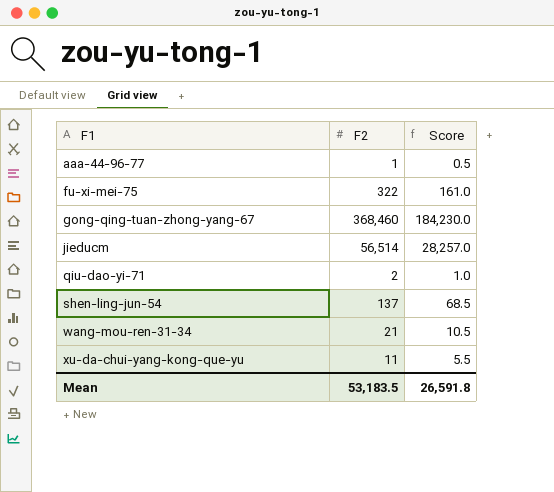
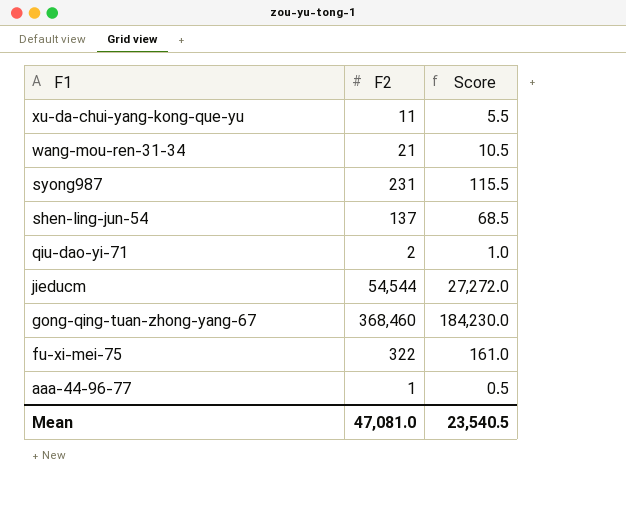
row order: F1 ascending -> F1 descending
row syong987: none -> 231 | 115.5
jieducm | F2: 56,514 -> 54,544
jieducm | Score: 28,257.0 -> 27,272.0
Mean | F2: 53,183.5 -> 47,081.0
Mean | Score: 26,591.8 -> 23,540.5

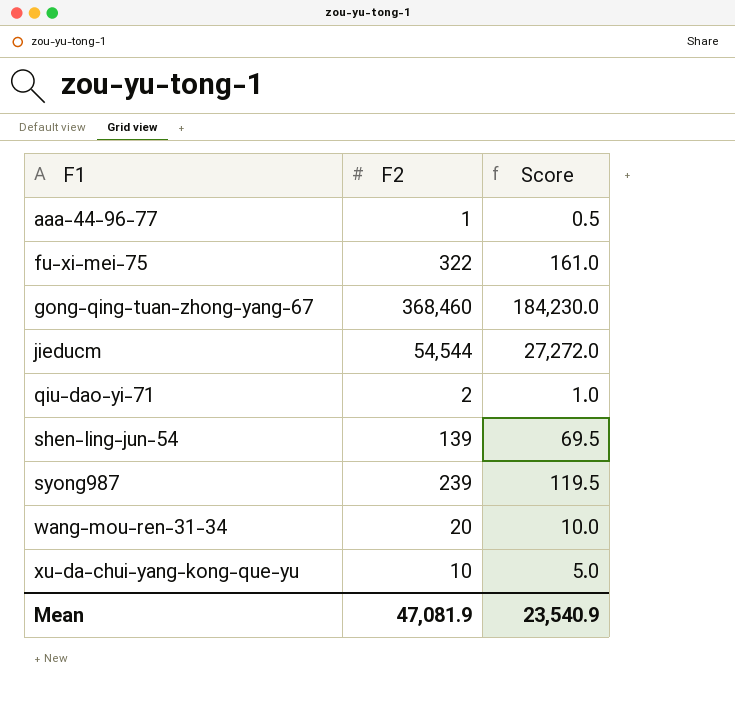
row order: F1 descending -> F1 ascending
shen-ling-jun-54 | F2: 137 -> 139
shen-ling-jun-54 | Score: 68.5 -> 69.5
syong987 | F2: 231 -> 239
syong987 | Score: 115.5 -> 119.5
wang-mou-ren-31-34 | F2: 21 -> 20
wang-mou-ren-31-34 | Score: 10.5 -> 10.0
xu-da-chui-yang-kong-que-yu | F2: 11 -> 10
xu-da-chui-yang-kong-que-yu | Score: 5.5 -> 5.0
Mean | F2: 47,081.0 -> 47,081.9
Mean | Score: 23,540.5 -> 23,540.9

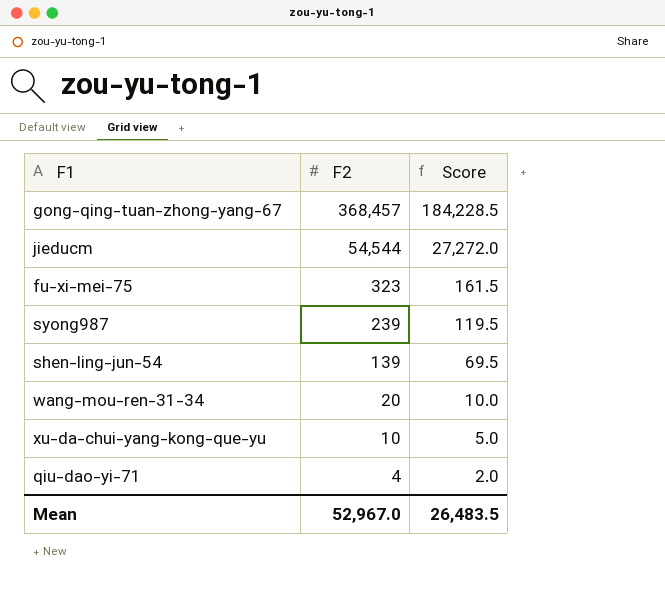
row order: F1 ascending -> F2 descending
row aaa-44-96-77: 1 | 0.5 -> none
gong-qing-tuan-zhong-yang-67 | F2: 368,460 -> 368,457
gong-qing-tuan-zhong-yang-67 | Score: 184,230.0 -> 184,228.5
fu-xi-mei-75 | F2: 322 -> 323
fu-xi-mei-75 | Score: 161.0 -> 161.5
qiu-dao-yi-71 | F2: 2 -> 4
qiu-dao-yi-71 | Score: 1.0 -> 2.0
Mean | F2: 47,081.9 -> 52,967.0
Mean | Score: 23,540.9 -> 26,483.5

